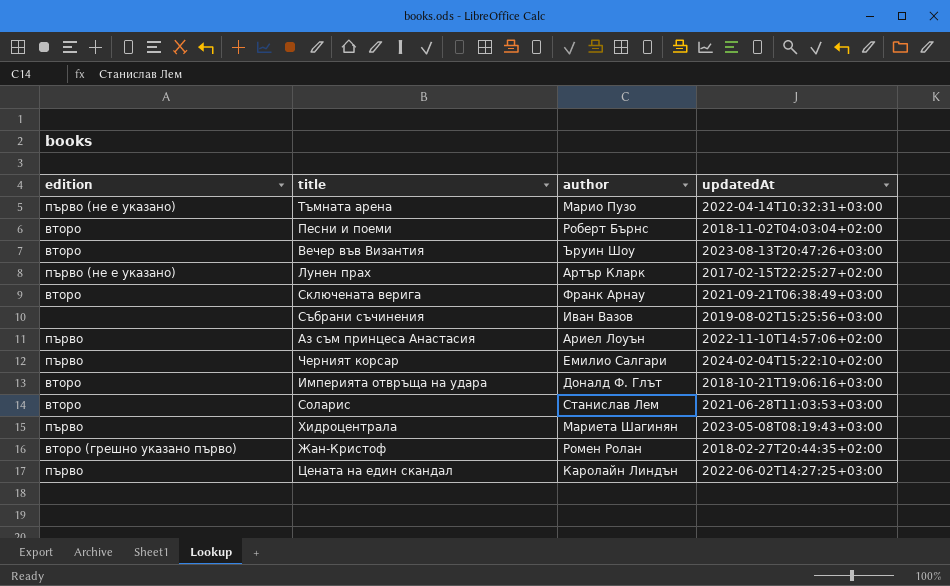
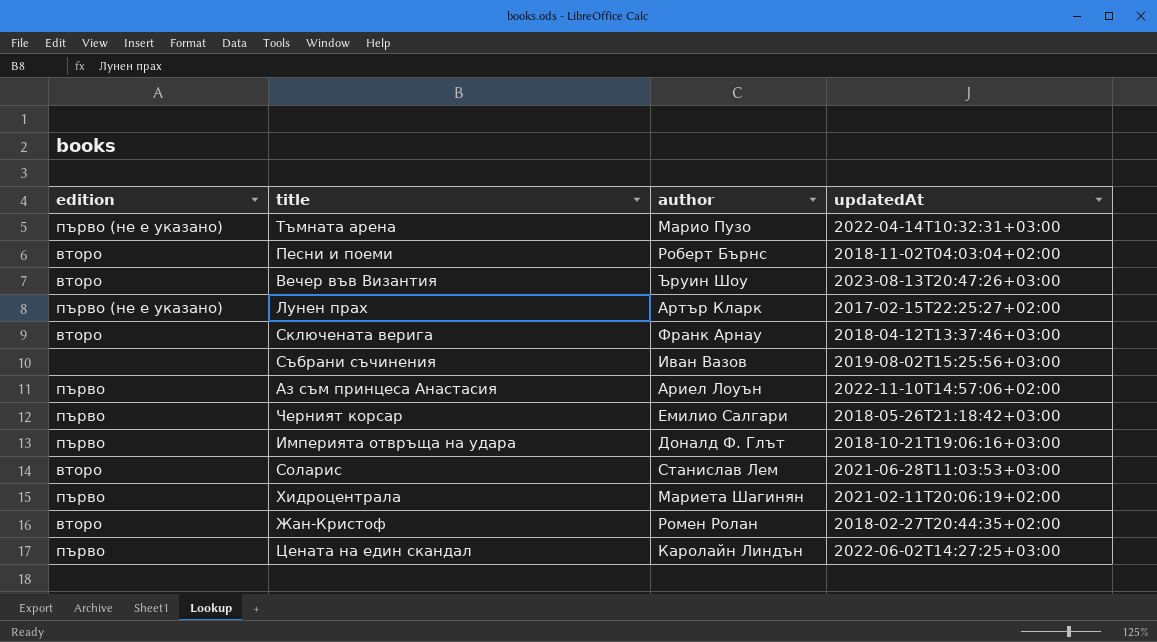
Сключената верига | updatedAt: 2021-09-21T06:38:49+03:00 -> 2018-04-12T13:37:46+03:00
Черният корсар | updatedAt: 2024-02-04T15:22:10+02:00 -> 2018-05-26T21:18:42+03:00
Империята отвръща на удара | edition: второ -> първо
Хидроцентрала | updatedAt: 2023-05-08T08:19:43+03:00 -> 2021-02-11T20:06:19+02:00
Жан-Кристоф | edition: второ (грешно указано първо) -> второ

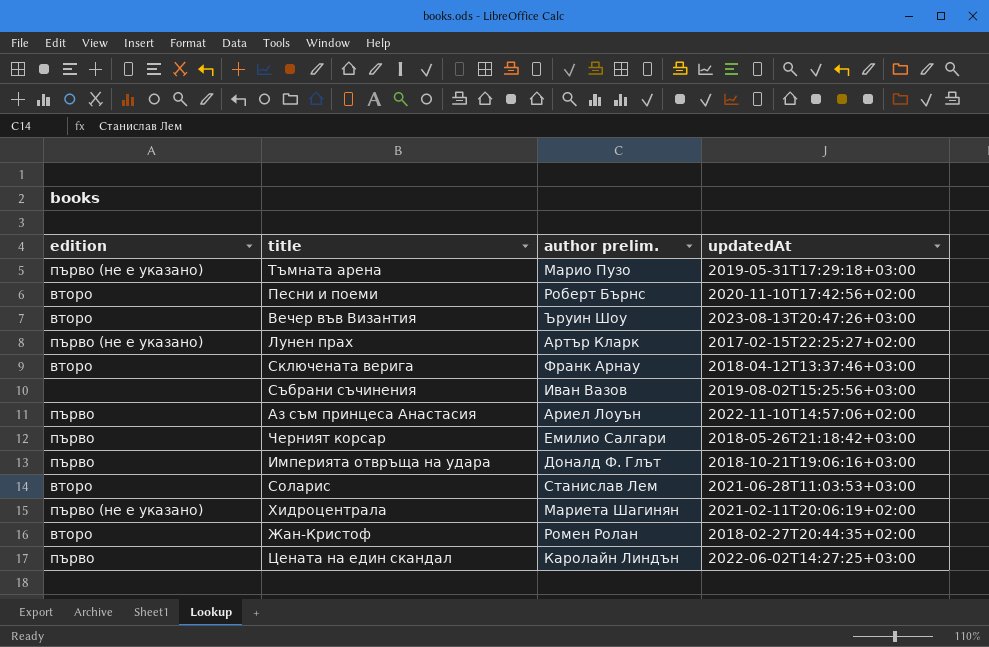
column name: author -> author prelim.
Тъмната арена | updatedAt: 2022-04-14T10:32:31+03:00 -> 2019-05-31T17:29:18+03:00
Песни и поеми | updatedAt: 2018-11-02T04:03:04+02:00 -> 2020-11-10T17:42:56+02:00
Хидроцентрала | edition: първо -> първо (не е указано)

